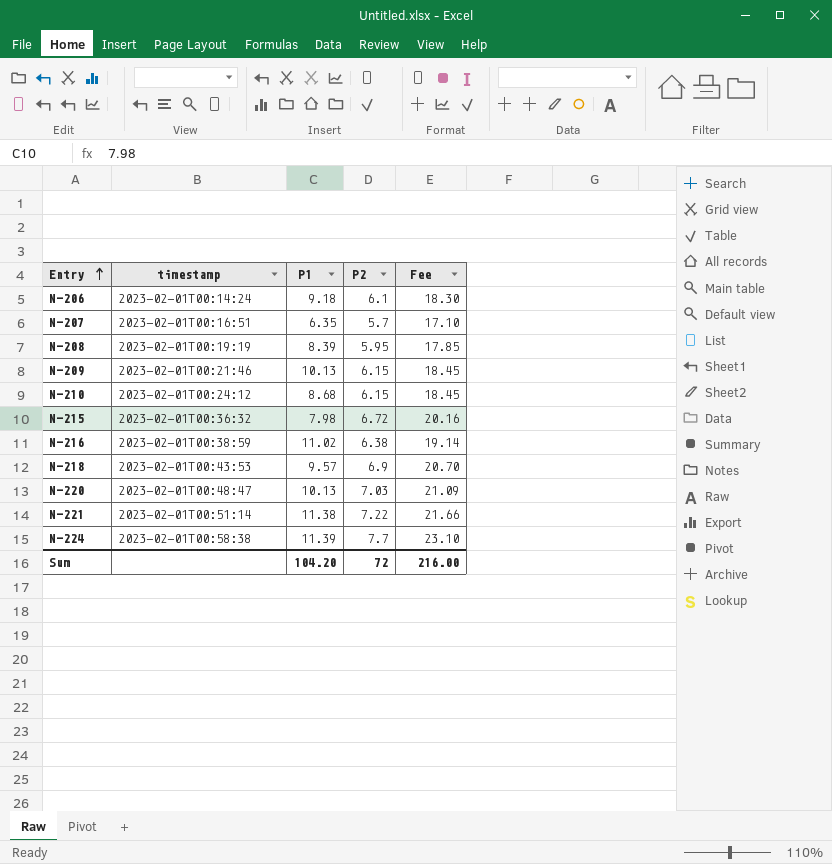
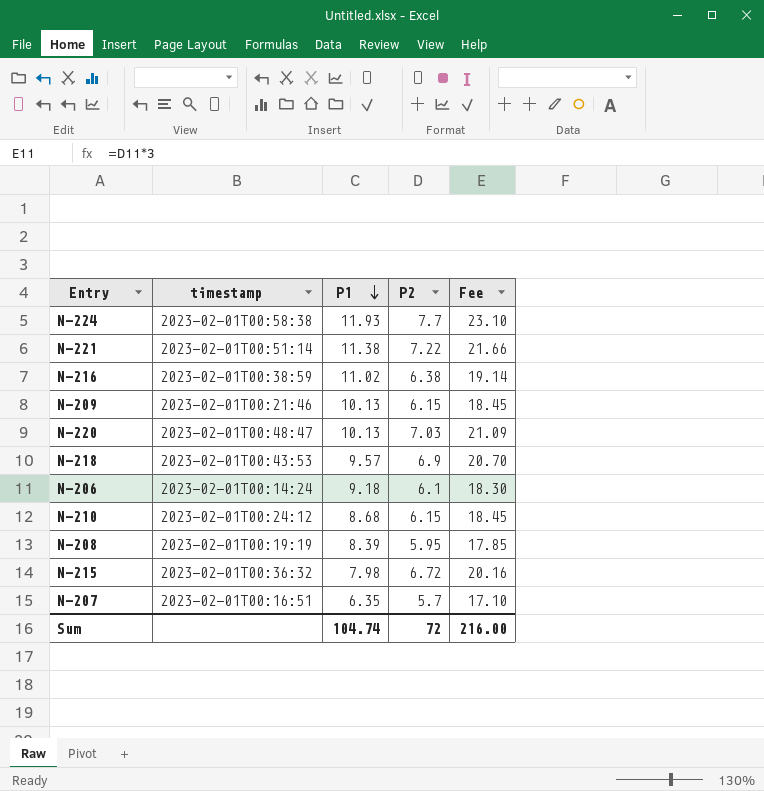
row order: Entry ascending -> P1 descending
N-224 | P1: 11.39 -> 11.93
Sum | P1: 104.20 -> 104.74

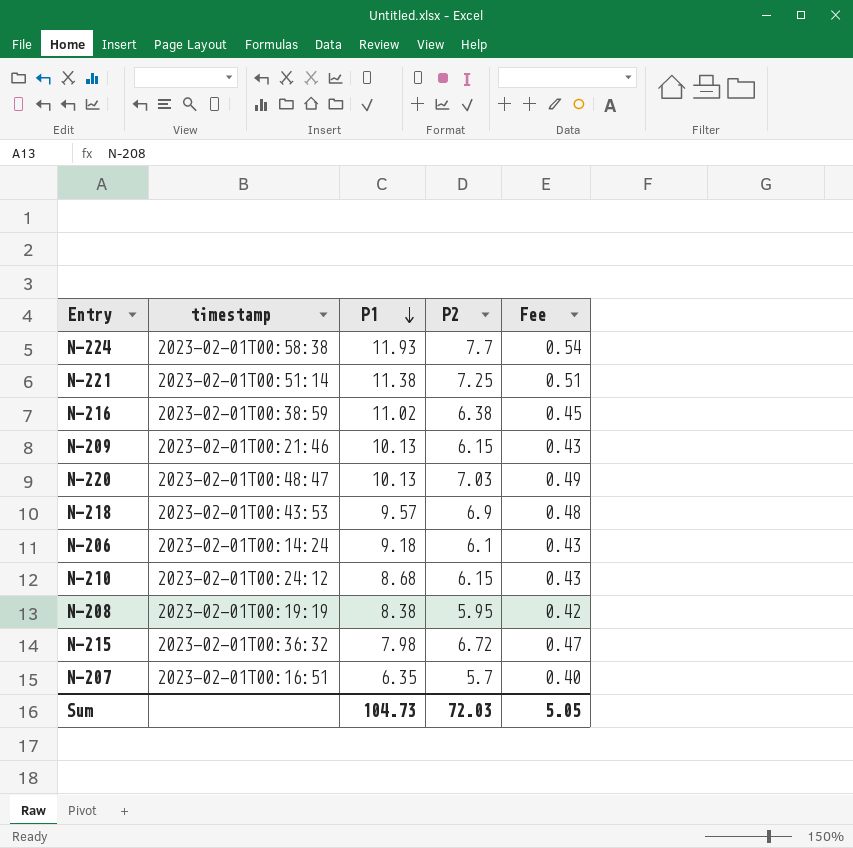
column Fee | formula: [P2] * 3 -> [P2] * 0.07
N-221 | P2: 7.22 -> 7.25
N-208 | P1: 8.39 -> 8.38
Sum | P1: 104.74 -> 104.73
Sum | P2: 72 -> 72.03
Sum | Fee: 216.00 -> 5.05

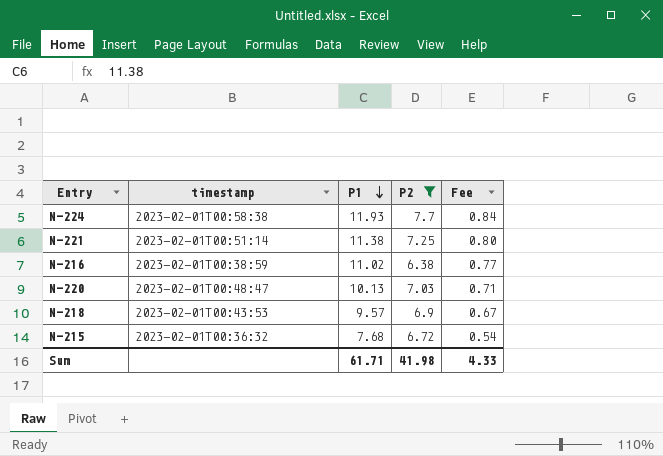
filter: none -> P2 >= 6.38
column Fee | formula: [P2] * 0.07 -> [P1] * 0.07
N-215 | P1: 7.98 -> 7.68
Sum | P1: 104.73 -> 61.71
Sum | P2: 72.03 -> 41.98
Sum | Fee: 5.05 -> 4.33

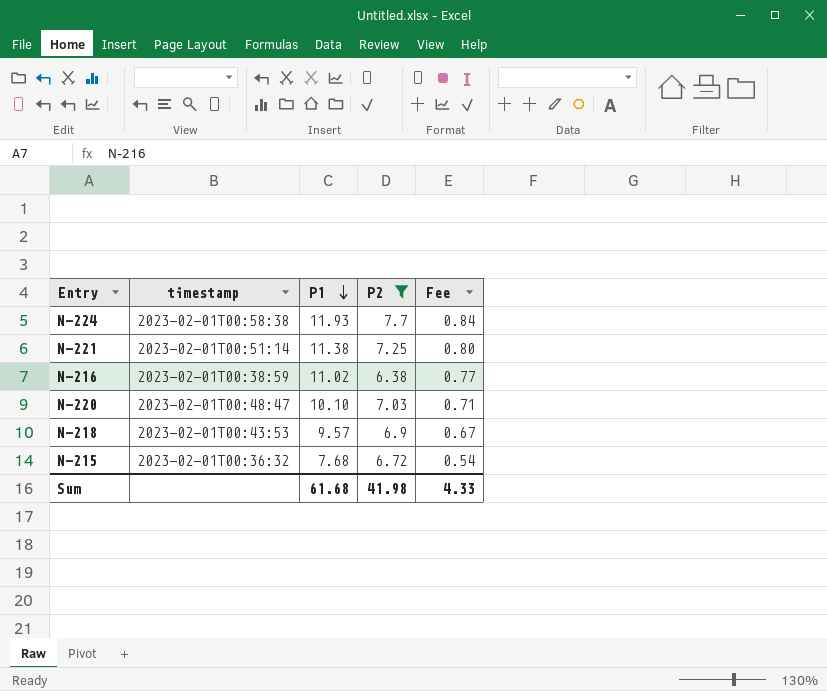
N-220 | P1: 10.13 -> 10.10
Sum | P1: 61.71 -> 61.68

